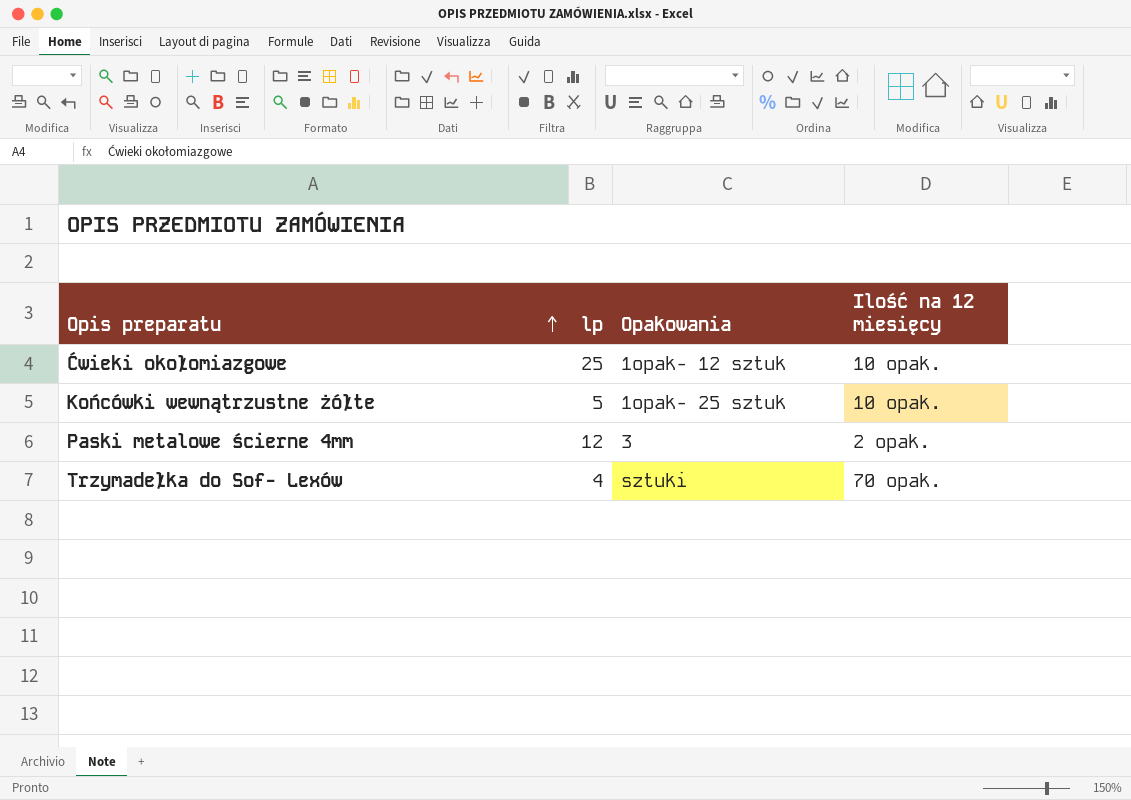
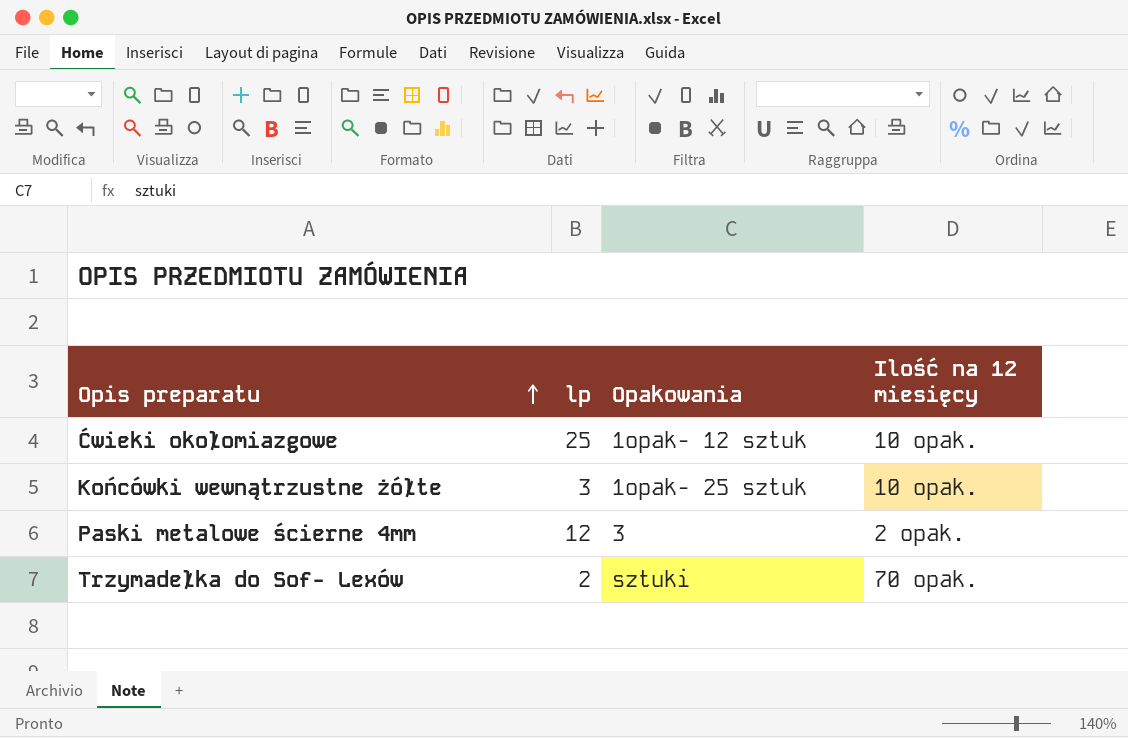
Końcówki wewnątrzustne żółte | lp: 5 -> 3
Trzymadełka do Sof- Lexów | lp: 4 -> 2

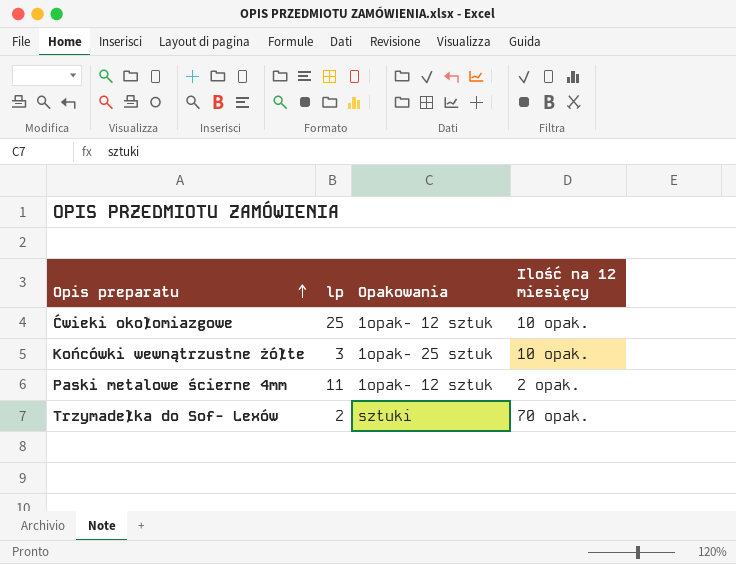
Paski metalowe ścierne 4mm | lp: 12 -> 11
Paski metalowe ścierne 4mm | Opakowania: 3 -> 1opak- 12 sztuk

